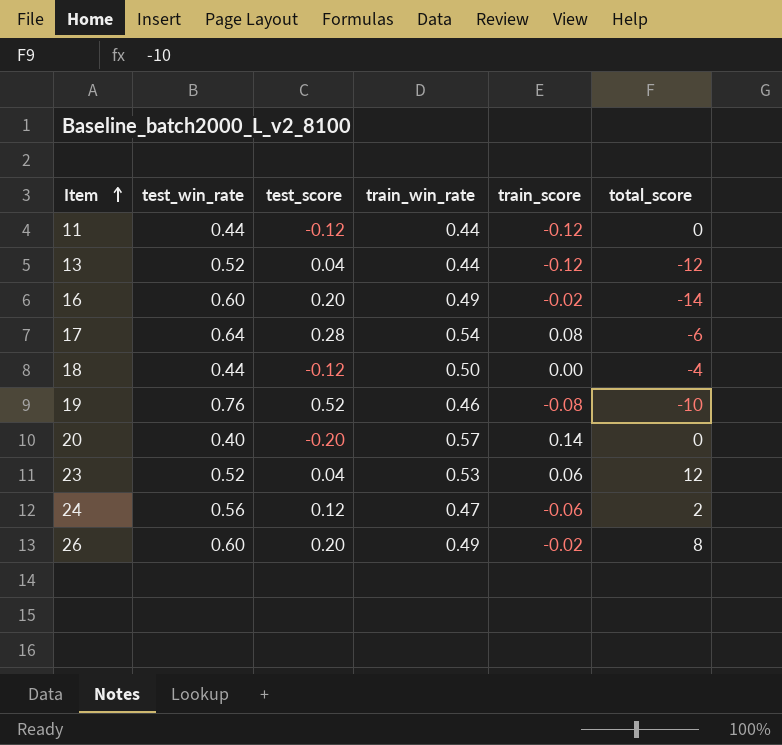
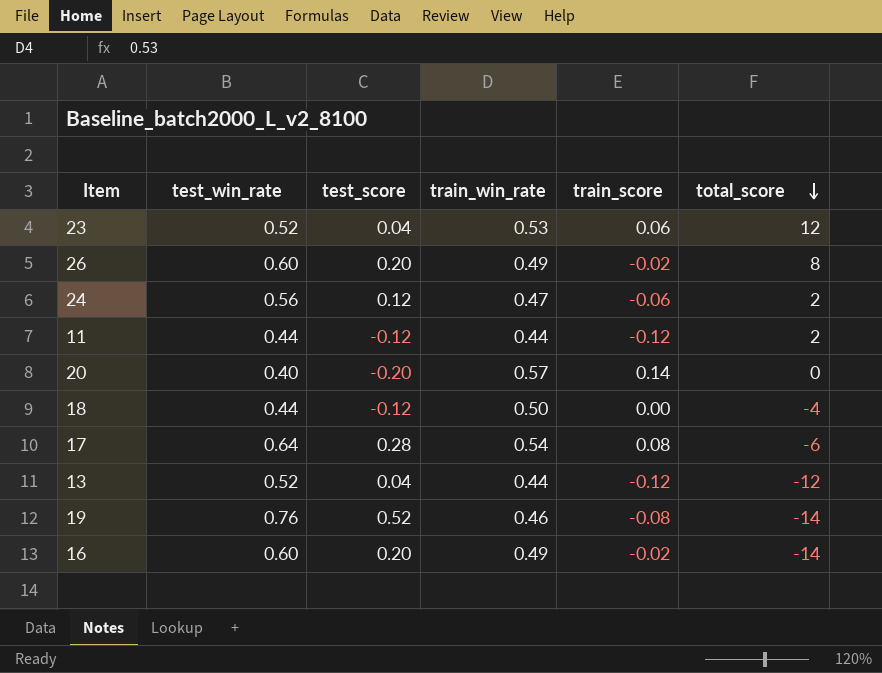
row order: Item ascending -> total_score descending
11 | total_score: 0 -> 2
19 | total_score: -10 -> -14

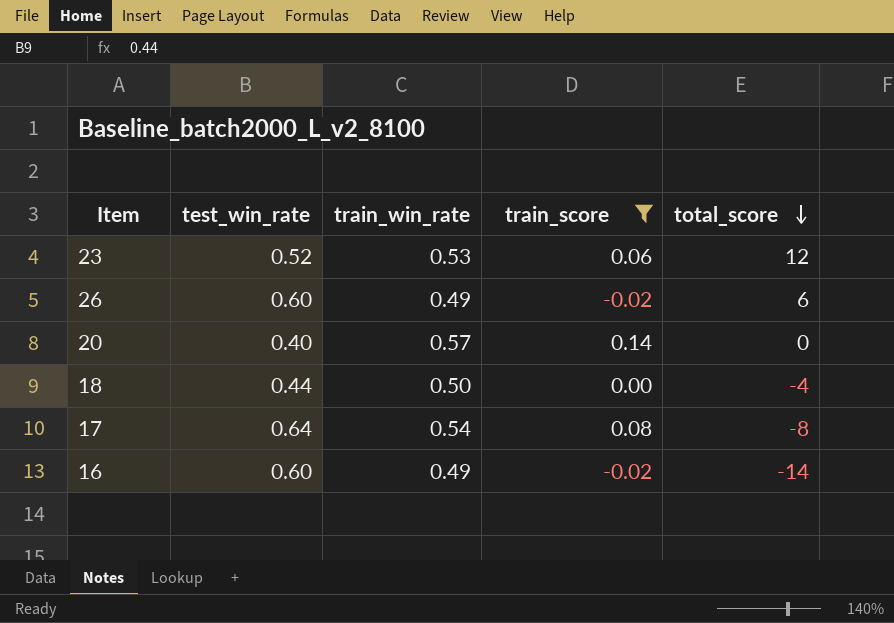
filter: none -> train_score >= -0.02
column test_score | position: 3 -> none
26 | total_score: 8 -> 6
17 | total_score: -6 -> -8

